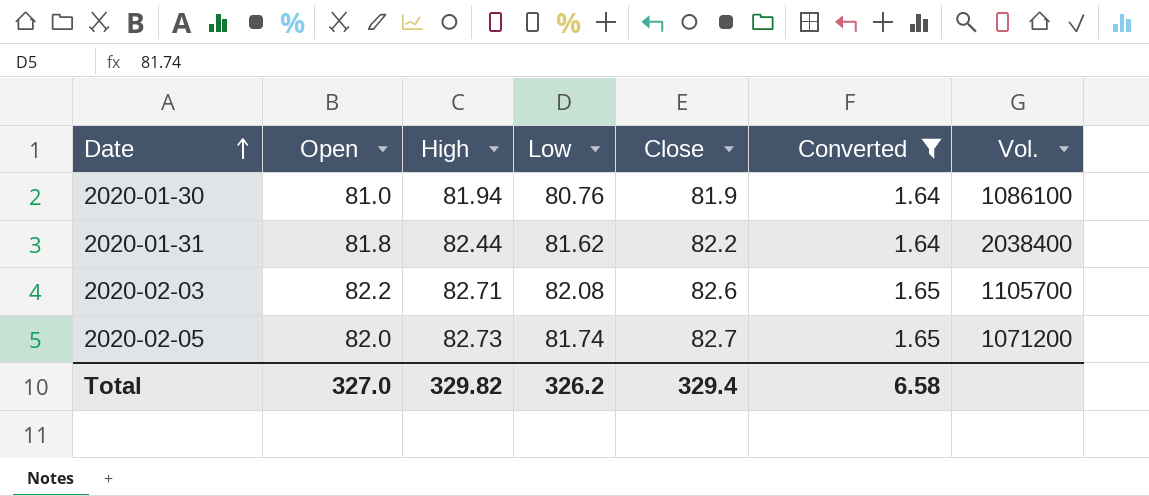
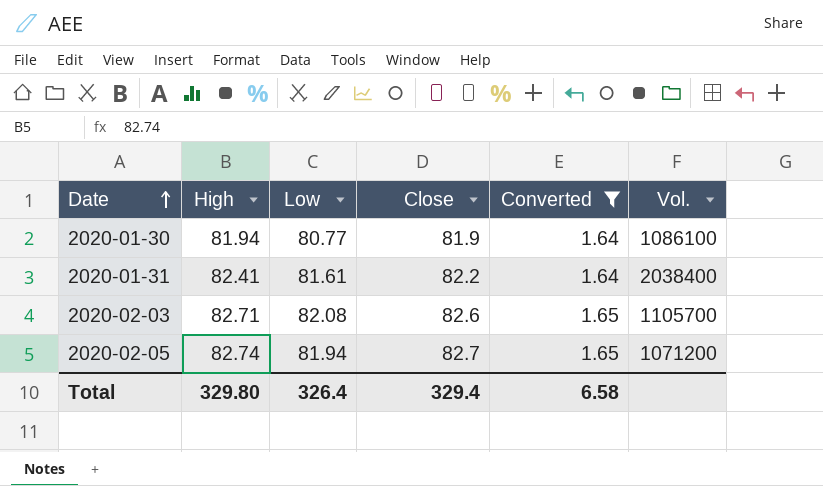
column Open | position: 2 -> none
2020-01-30 | Low: 80.76 -> 80.77
2020-01-31 | High: 82.44 -> 82.41
2020-01-31 | Low: 81.62 -> 81.61
2020-02-05 | High: 82.73 -> 82.74
2020-02-05 | Low: 81.74 -> 81.94
Total | High: 329.82 -> 329.80
Total | Low: 326.2 -> 326.4

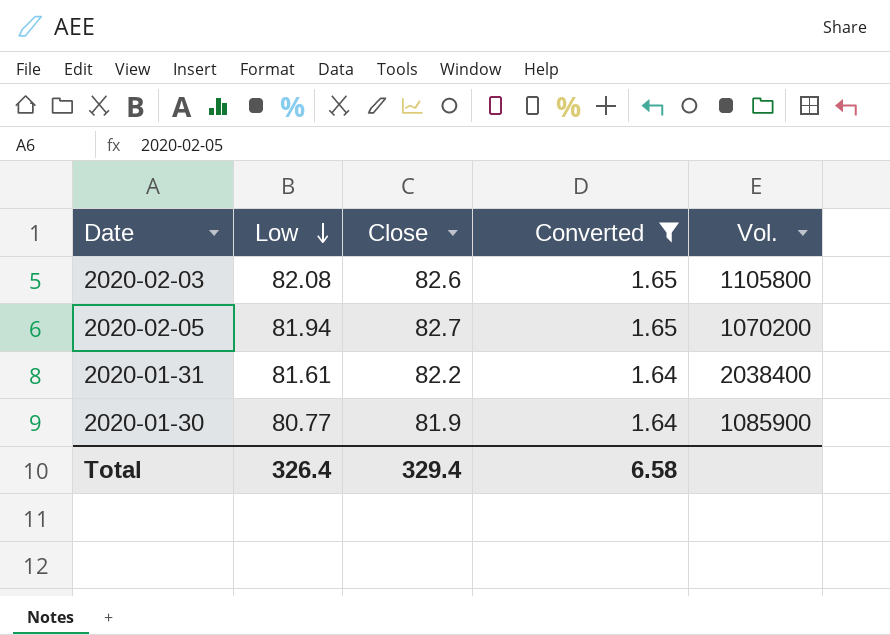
row order: Date ascending -> Low descending
column High | position: 2 -> none
2020-02-03 | Vol.: 1105700 -> 1105800
2020-02-05 | Vol.: 1071200 -> 1070200
2020-01-30 | Vol.: 1086100 -> 1085900

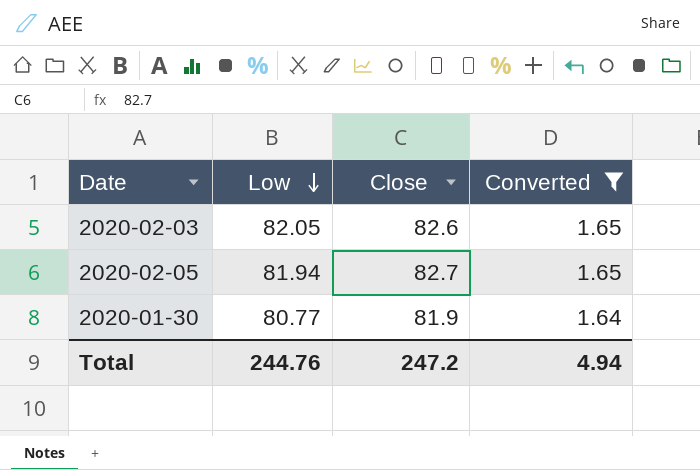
column Vol. | position: 5 -> none
row 2020-01-31: 81.61 | 82.2 | 1.64 | 2038400 -> none
2020-02-03 | Low: 82.08 -> 82.05
Total | Low: 326.4 -> 244.76
Total | Close: 329.4 -> 247.2
Total | Converted: 6.58 -> 4.94

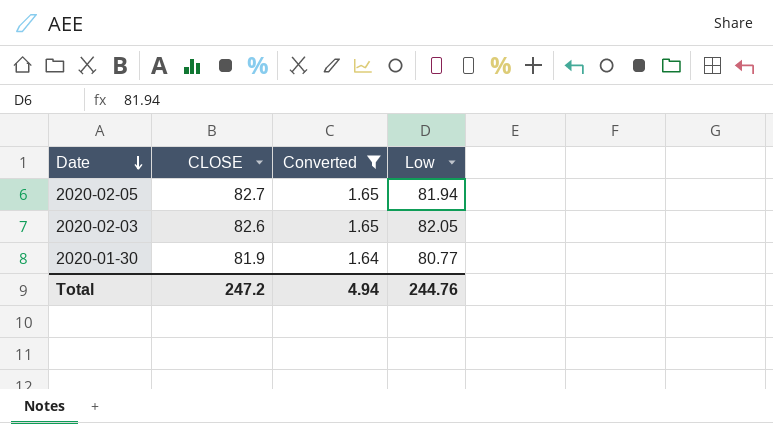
row order: Low descending -> Date descending
column name: Close -> CLOSE
column Low | position: 2 -> 4

